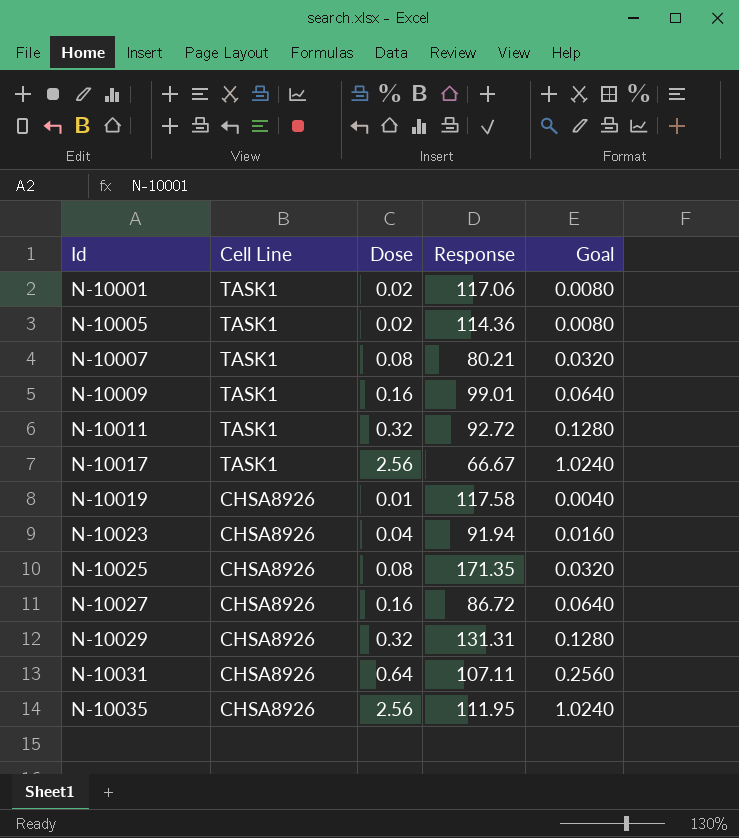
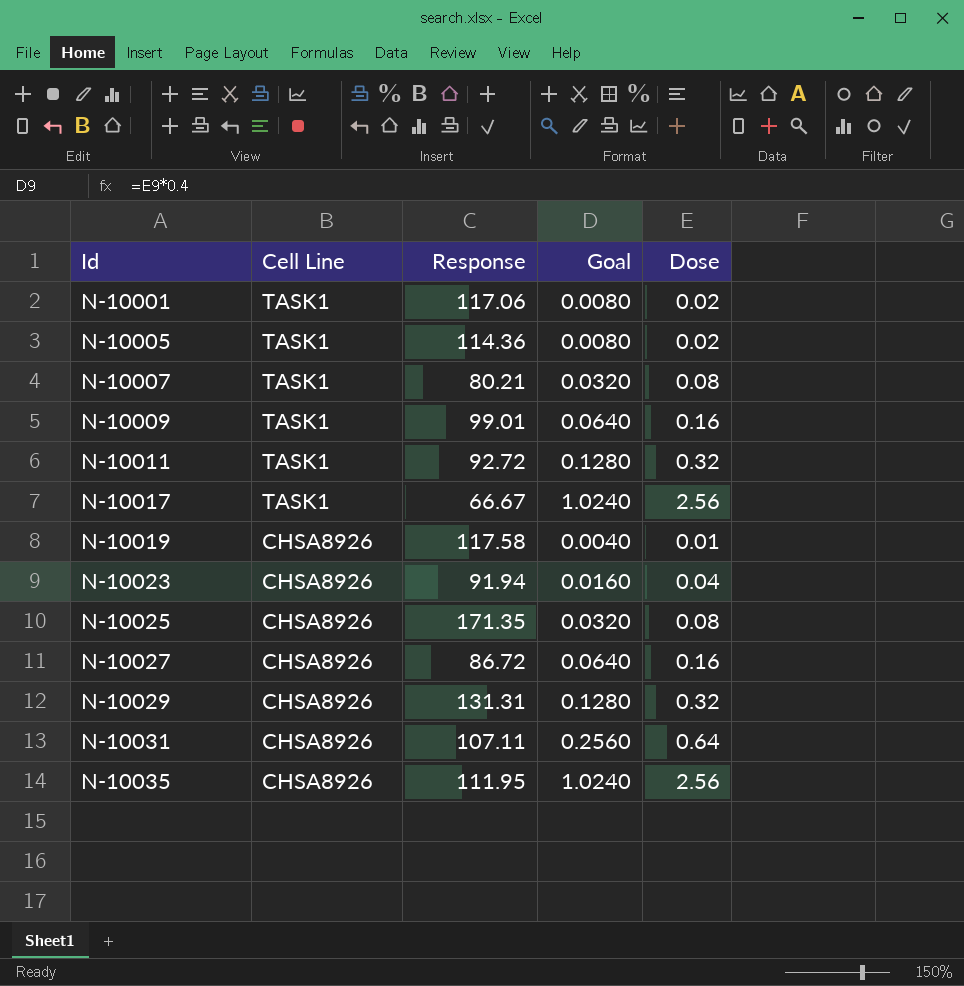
column Dose | position: 3 -> 5

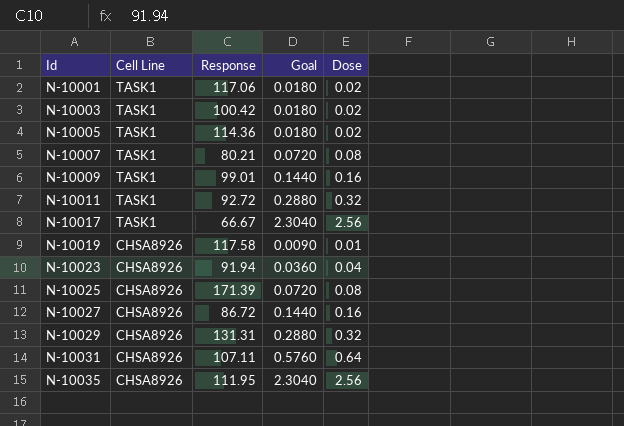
column Goal | formula: [Dose] * 0.4 -> [Dose] * 0.9
row N-10003: none -> TASK1 | 100.42 | 0.0180 | 0.02
N-10025 | Response: 171.35 -> 171.39

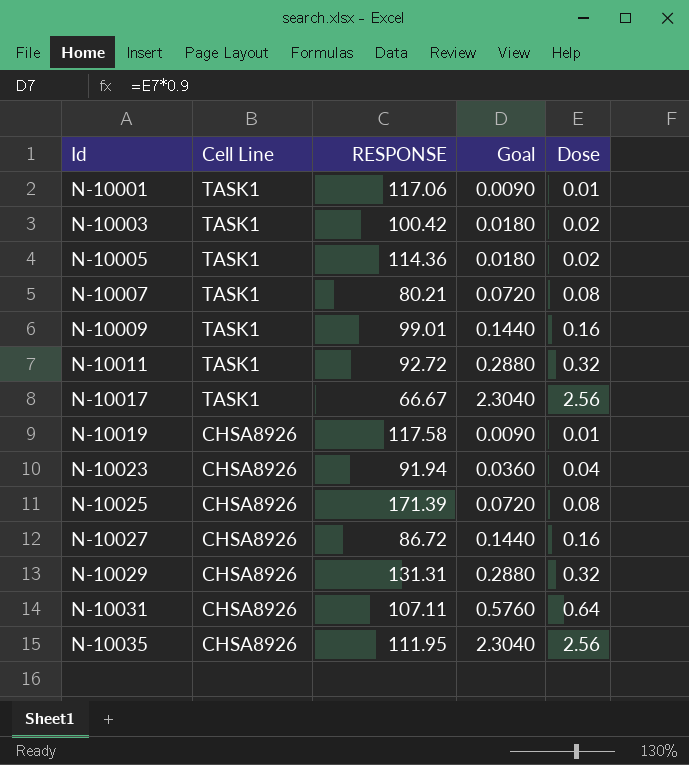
column name: Response -> RESPONSE
N-10001 | Goal: 0.0180 -> 0.0090
N-10001 | Dose: 0.02 -> 0.01

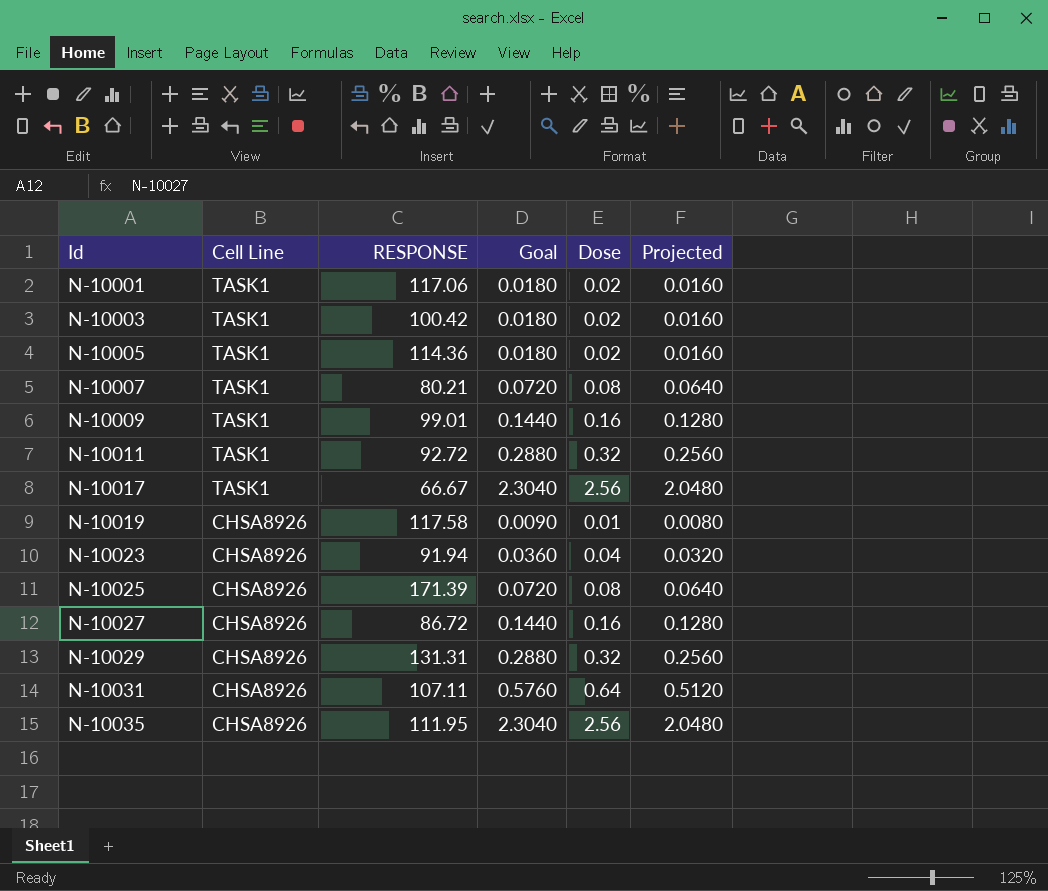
column Projected | formula: none -> [Dose] * 0.8
N-10001 | Goal: 0.0090 -> 0.0180
N-10001 | Dose: 0.01 -> 0.02

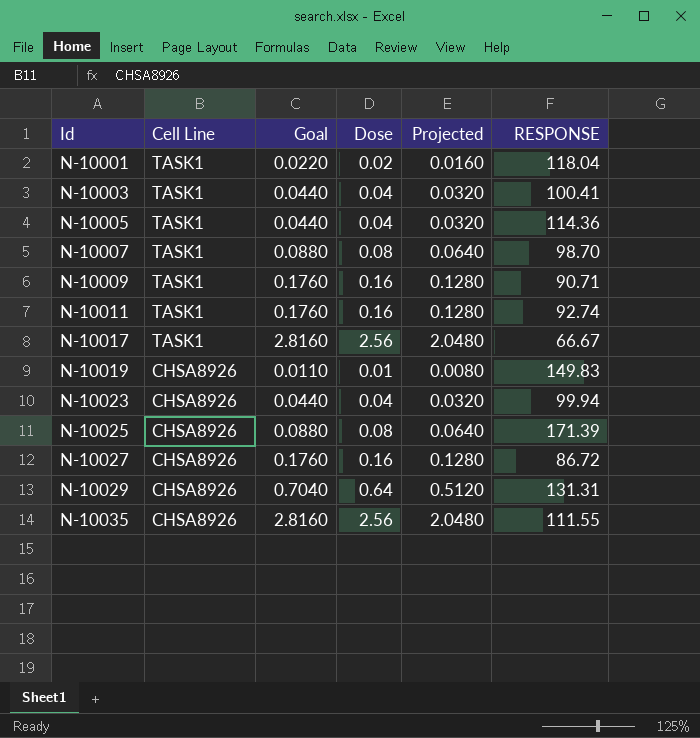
column Goal | formula: [Dose] * 0.9 -> [Dose] * 1.1
column RESPONSE | position: 3 -> 6
row N-10031: CHSA8926 | 107.11 | 0.5760 | 0.64 | 0.5120 -> none
N-10001 | RESPONSE: 117.06 -> 118.04
N-10003 | Dose: 0.02 -> 0.04
N-10003 | Projected: 0.0160 -> 0.0320
N-10003 | RESPONSE: 100.42 -> 100.41
N-10005 | Dose: 0.02 -> 0.04
N-10005 | Projected: 0.0160 -> 0.0320
N-10007 | RESPONSE: 80.21 -> 98.70
N-10009 | RESPONSE: 99.01 -> 90.71
N-10011 | Dose: 0.32 -> 0.16
N-10011 | Projected: 0.2560 -> 0.1280
N-10011 | RESPONSE: 92.72 -> 92.74
N-10019 | RESPONSE: 117.58 -> 149.83
N-10023 | RESPONSE: 91.94 -> 99.94
N-10029 | Dose: 0.32 -> 0.64
N-10029 | Projected: 0.2560 -> 0.5120
N-10035 | RESPONSE: 111.95 -> 111.55

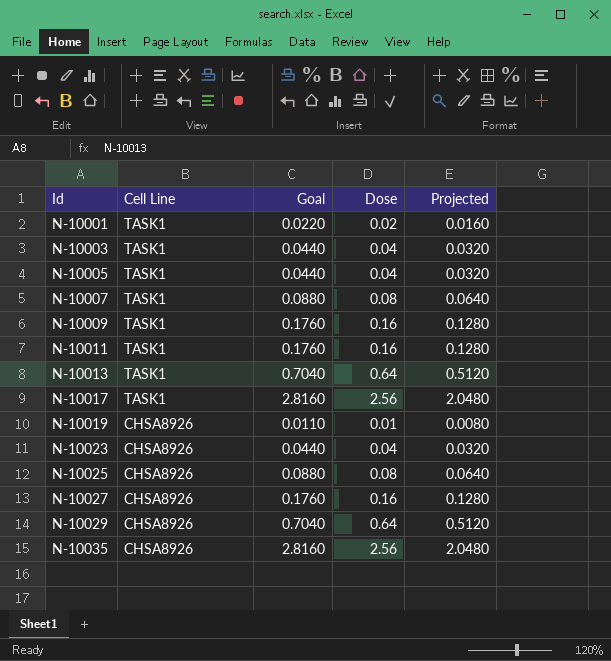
column RESPONSE | position: 6 -> none
row N-10013: none -> TASK1 | 0.7040 | 0.64 | 0.5120

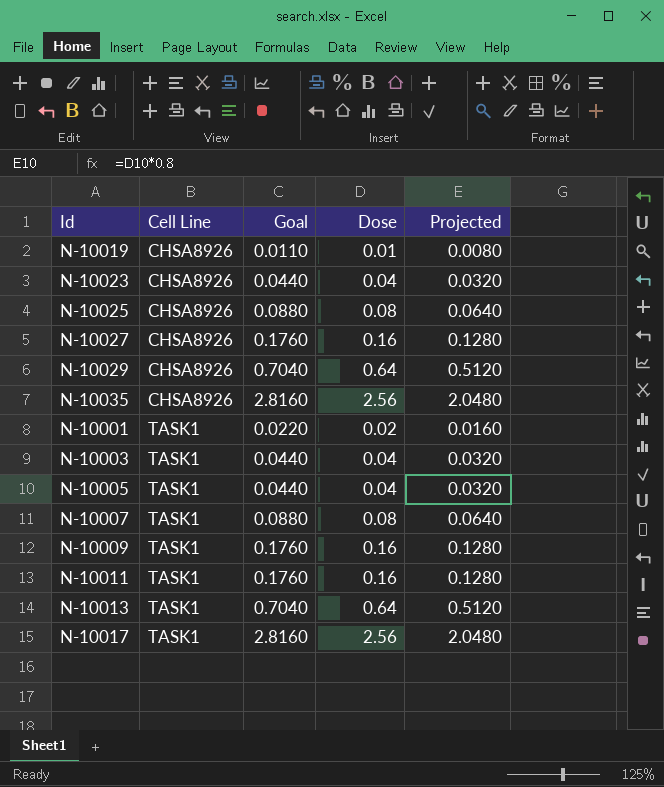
row order: Id ascending -> Cell Line ascending

